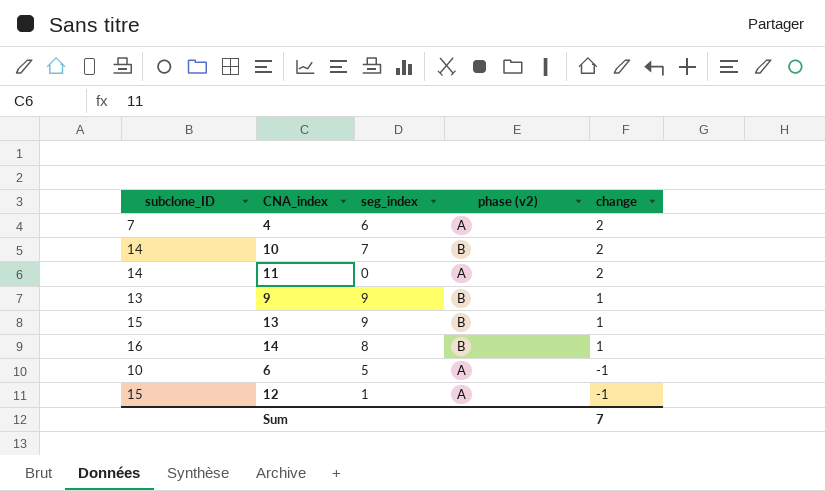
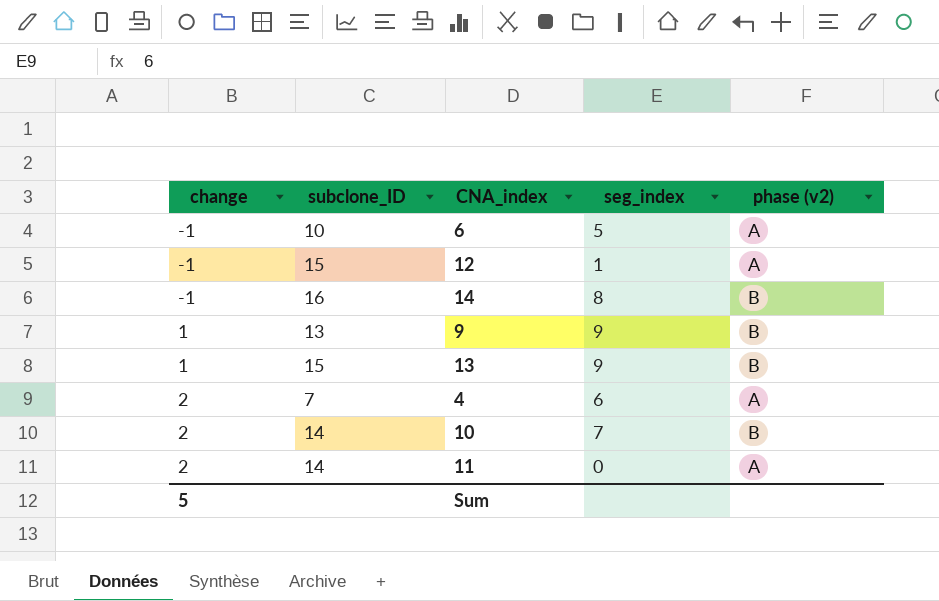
row order: change descending -> change ascending
column change | position: 5 -> 1
14 | change: 1 -> -1
Sum | change: 7 -> 5

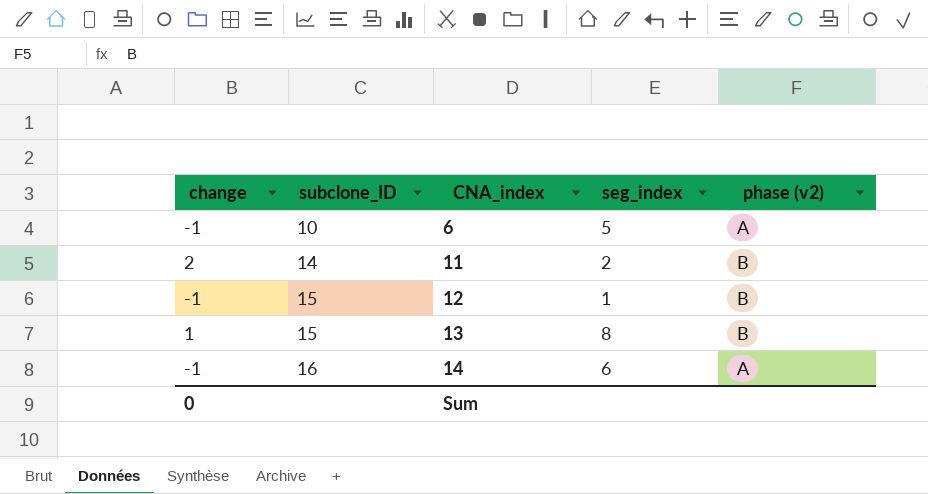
row order: change ascending -> subclone_ID ascending
row 9: 1 | 13 | 9 | B -> none
row 4: 2 | 7 | 6 | A -> none
row 10: 2 | 14 | 7 | B -> none
11 | seg_index: 0 -> 2
11 | phase (v2): A -> B
12 | phase (v2): A -> B
13 | seg_index: 9 -> 8
14 | seg_index: 8 -> 6
14 | phase (v2): B -> A
Sum | change: 5 -> 0

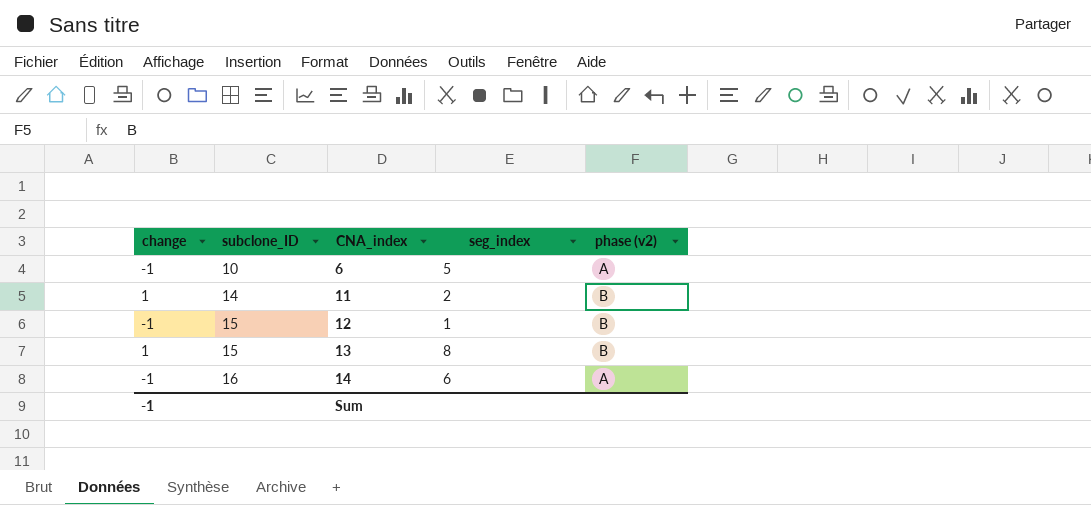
11 | change: 2 -> 1
Sum | change: 0 -> -1

